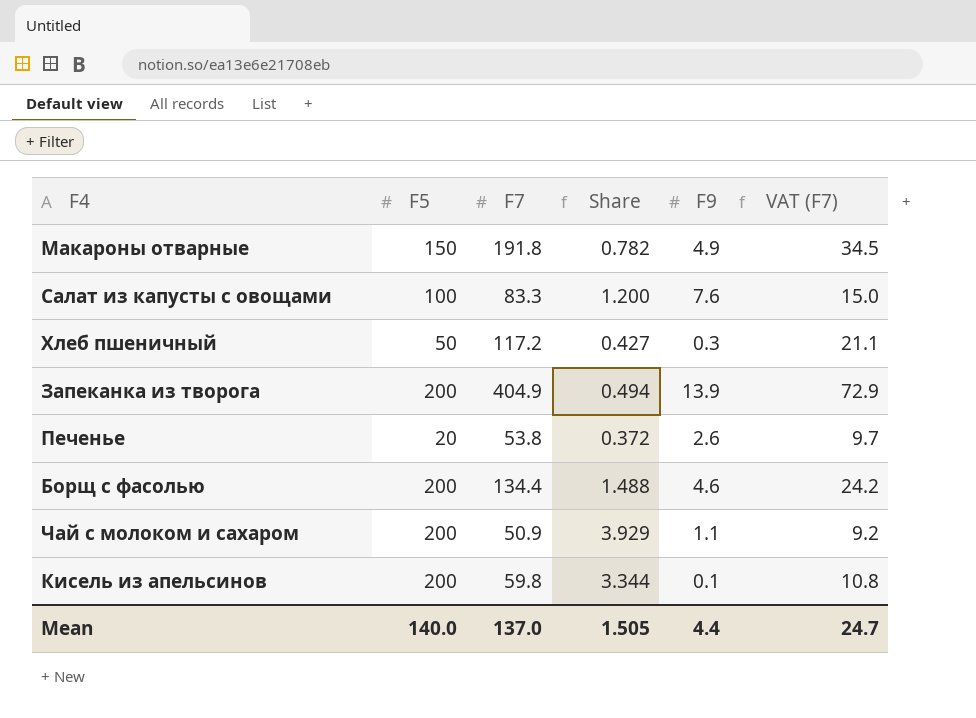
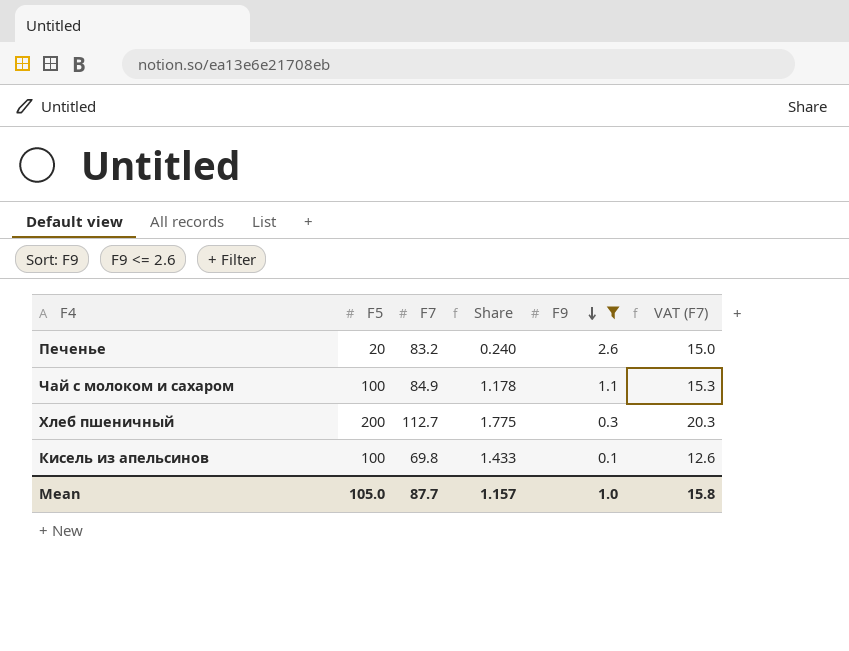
filter: none -> F9 <= 2.6
row order: none -> F9 descending
Печенье | F7: 53.8 -> 83.2
Печенье | Share: 0.372 -> 0.240
Печенье | VAT (F7): 9.7 -> 15.0
Чай с молоком и сахаром | F5: 200 -> 100
Чай с молоком и сахаром | F7: 50.9 -> 84.9
Чай с молоком и сахаром | Share: 3.929 -> 1.178
Чай с молоком и сахаром | VAT (F7): 9.2 -> 15.3
Хлеб пшеничный | F5: 50 -> 200
Хлеб пшеничный | F7: 117.2 -> 112.7
Хлеб пшеничный | Share: 0.427 -> 1.775
Хлеб пшеничный | VAT (F7): 21.1 -> 20.3
Кисель из апельсинов | F5: 200 -> 100
Кисель из апельсинов | F7: 59.8 -> 69.8
Кисель из апельсинов | Share: 3.344 -> 1.433
Кисель из апельсинов | VAT (F7): 10.8 -> 12.6
Mean | F5: 140.0 -> 105.0
Mean | F7: 137.0 -> 87.7
Mean | Share: 1.505 -> 1.157
Mean | F9: 4.4 -> 1.0
Mean | VAT (F7): 24.7 -> 15.8

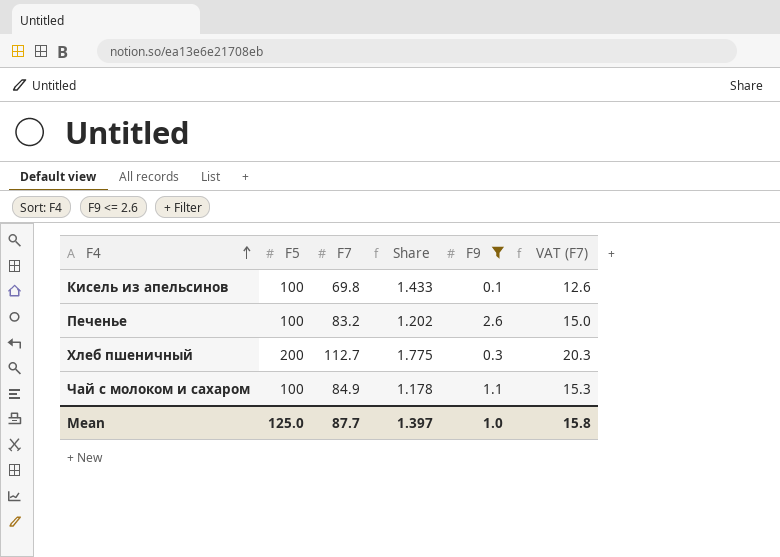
row order: F9 descending -> F4 ascending
Печенье | F5: 20 -> 100
Печенье | Share: 0.240 -> 1.202
Mean | F5: 105.0 -> 125.0
Mean | Share: 1.157 -> 1.397

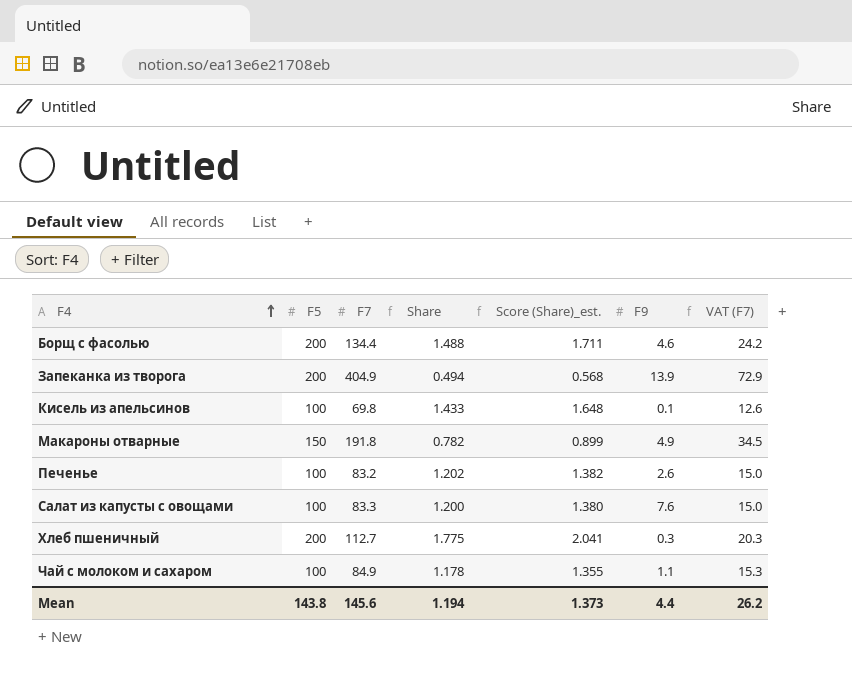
filter: F9 <= 2.6 -> none
column Score (Share)_est. | formula: none -> [Share] * 1.15
Mean | F5: 125.0 -> 143.8
Mean | F7: 87.7 -> 145.6
Mean | Share: 1.397 -> 1.194
Mean | F9: 1.0 -> 4.4
Mean | VAT (F7): 15.8 -> 26.2

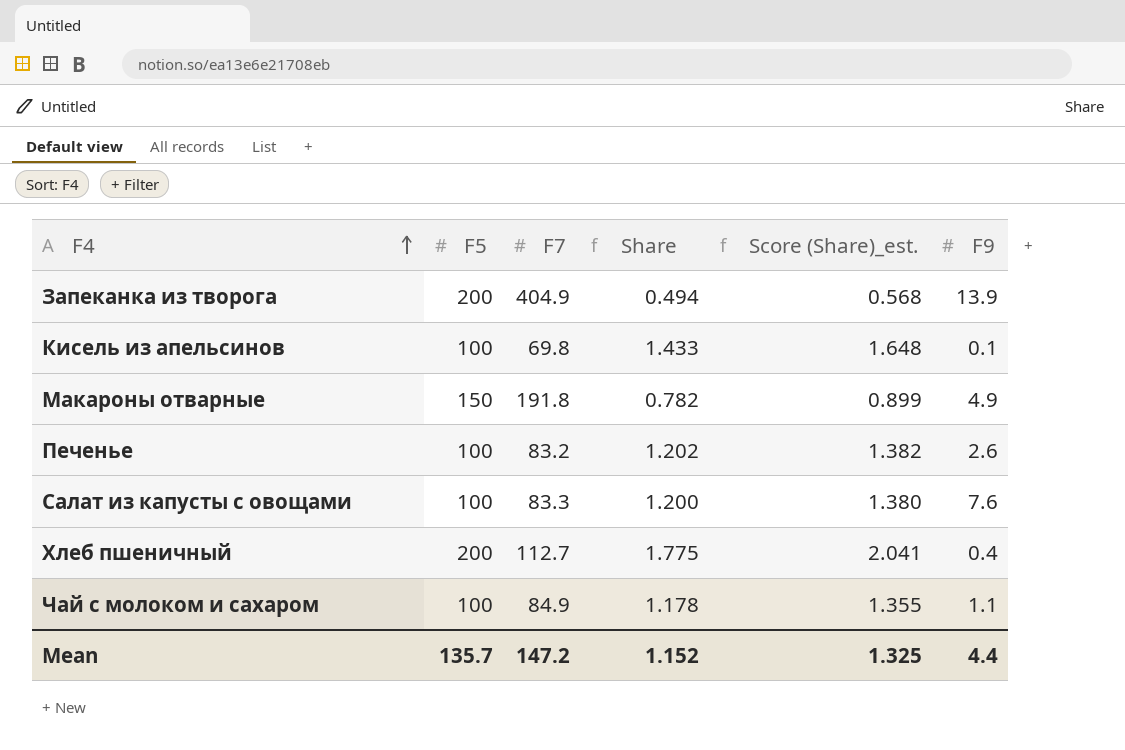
column VAT (F7) | formula: [F7] * 0.18 -> none
row Борщ с фасолью: 200 | 134.4 | 1.488 | 1.711 | 4.6 | 24.2 -> none
Хлеб пшеничный | F9: 0.3 -> 0.4
Mean | F5: 143.8 -> 135.7
Mean | F7: 145.6 -> 147.2
Mean | Share: 1.194 -> 1.152
Mean | Score (Share)_est.: 1.373 -> 1.325

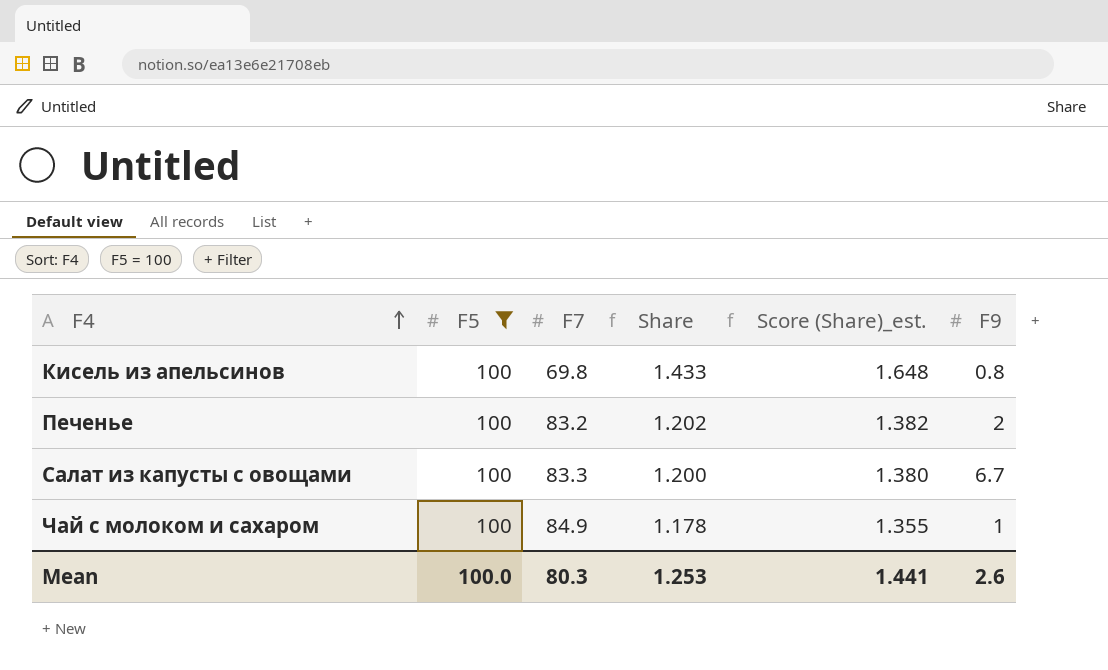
filter: none -> F5 = 100
Кисель из апельсинов | F9: 0.1 -> 0.8
Печенье | F9: 2.6 -> 2
Салат из капусты с овощами | F9: 7.6 -> 6.7
Чай с молоком и сахаром | F9: 1.1 -> 1
Mean | F5: 135.7 -> 100.0
Mean | F7: 147.2 -> 80.3
Mean | Share: 1.152 -> 1.253
Mean | Score (Share)_est.: 1.325 -> 1.441
Mean | F9: 4.4 -> 2.6

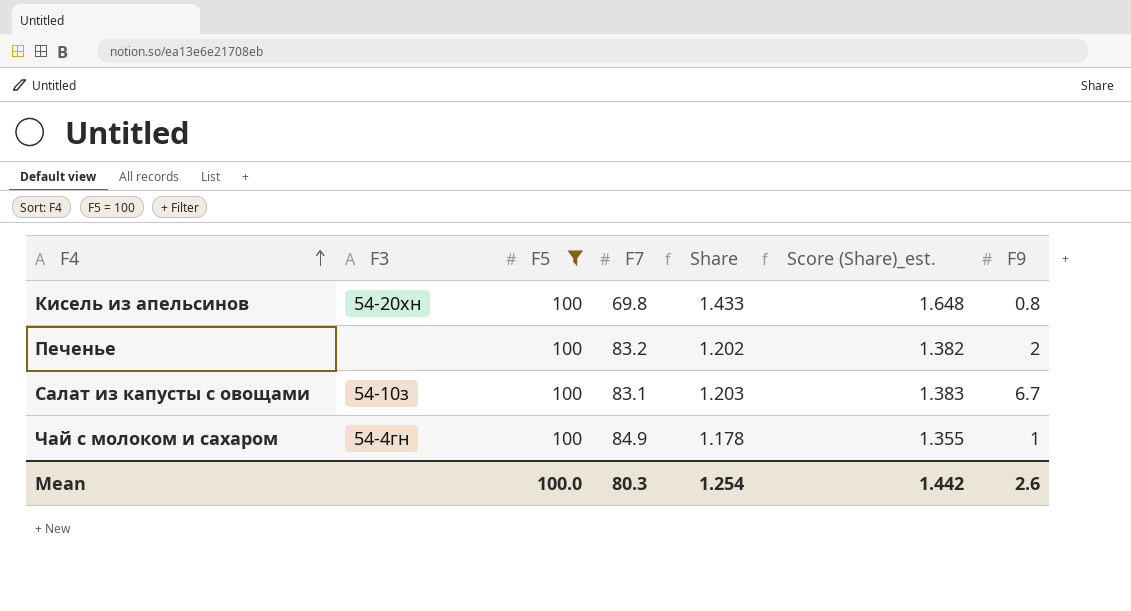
column F3 | position: none -> 2
Салат из капусты с овощами | F7: 83.3 -> 83.1
Салат из капусты с овощами | Share: 1.200 -> 1.203
Салат из капусты с овощами | Score (Share)_est.: 1.380 -> 1.383
Mean | Share: 1.253 -> 1.254
Mean | Score (Share)_est.: 1.441 -> 1.442

